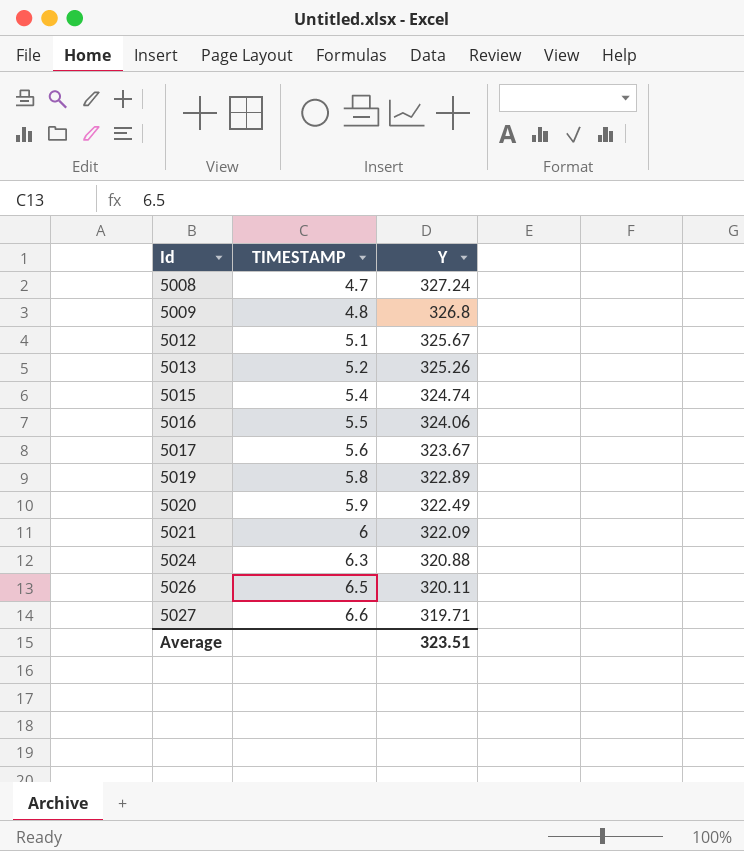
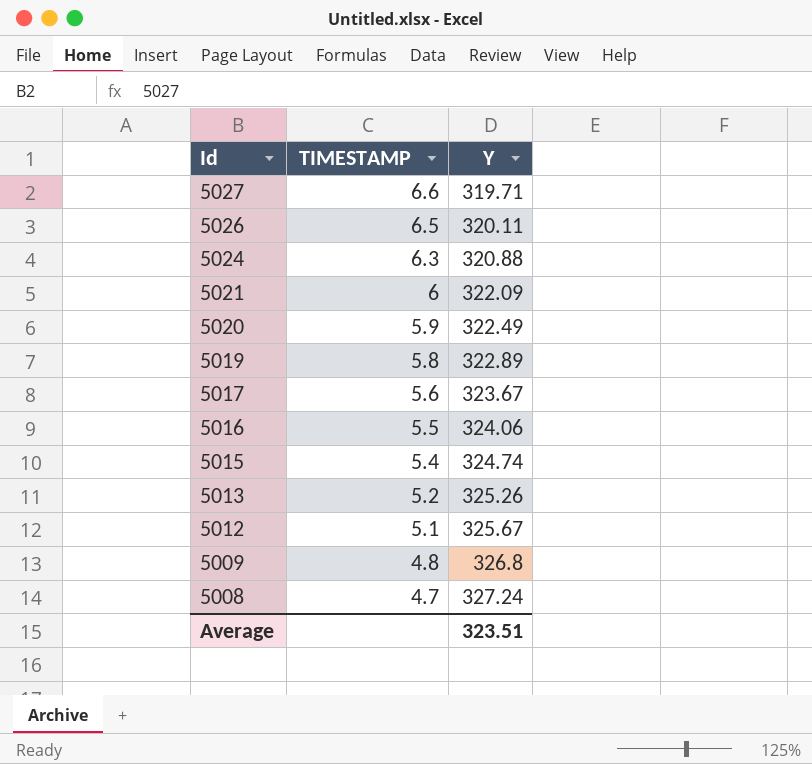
row order: Id ascending -> Id descending

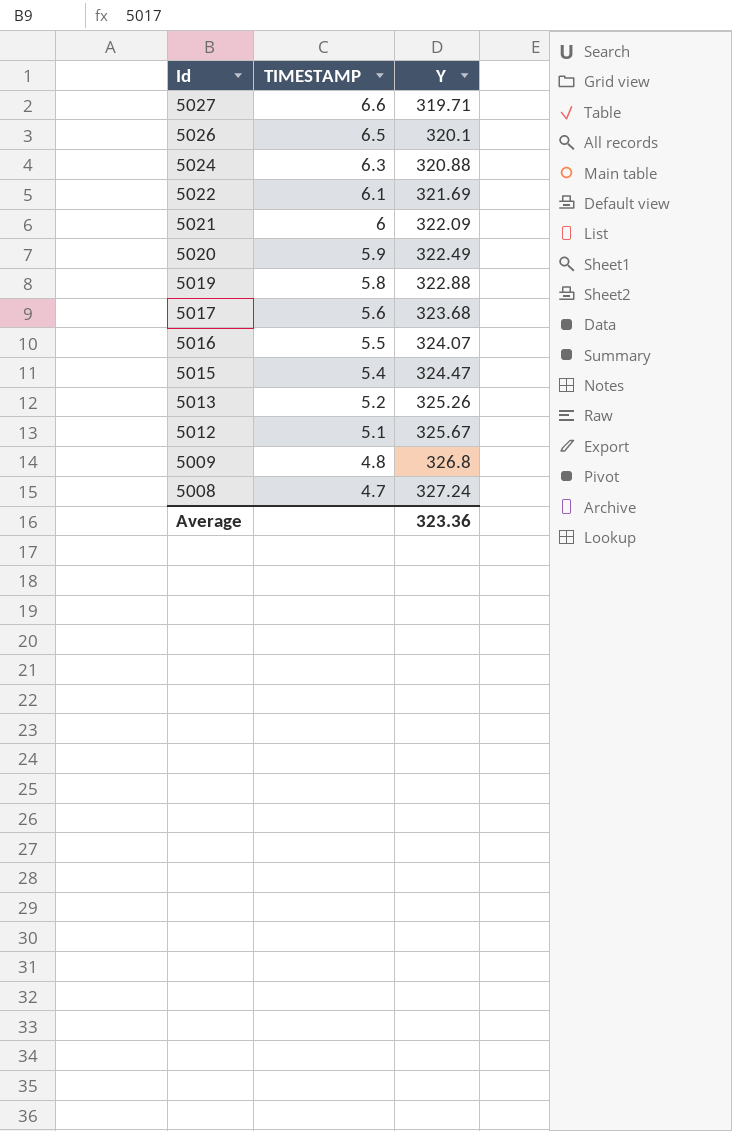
5026 | Y: 320.11 -> 320.1
row 5022: none -> 6.1 | 321.69
5019 | Y: 322.89 -> 322.88
5017 | Y: 323.67 -> 323.68
5016 | Y: 324.06 -> 324.07
5015 | Y: 324.74 -> 324.47
Average | Y: 323.51 -> 323.36

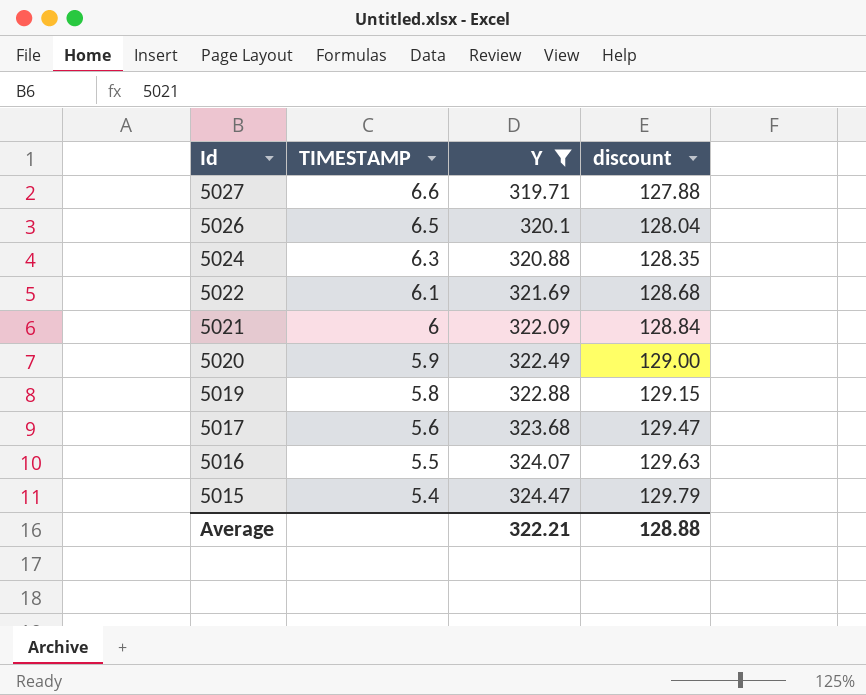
filter: none -> Y <= 324.47
column discount | formula: none -> [Y] * 0.4
Average | Y: 323.36 -> 322.21

